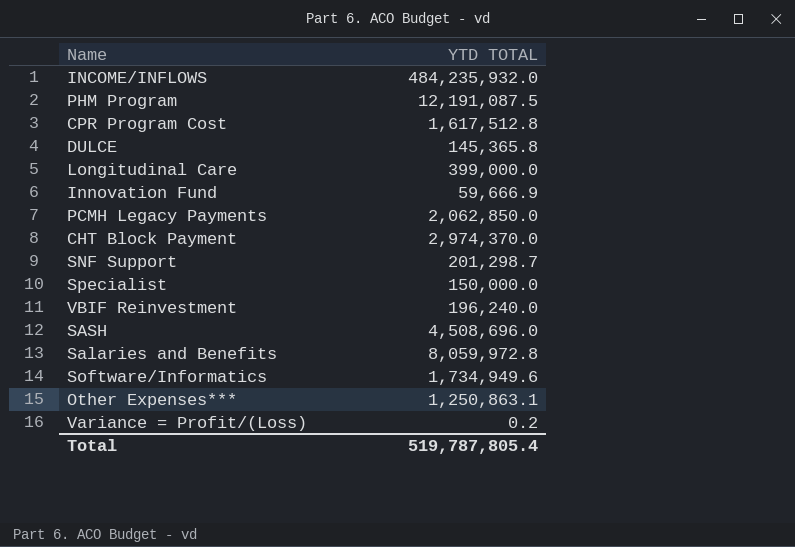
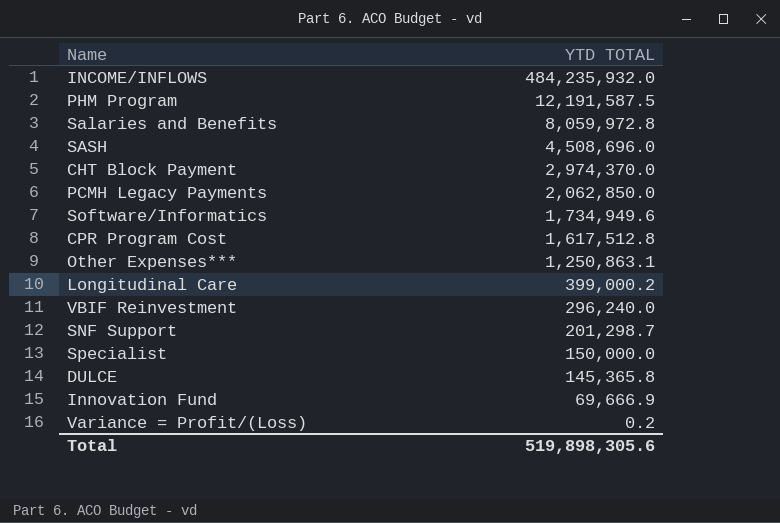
row order: none -> YTD TOTAL descending
PHM Program | YTD TOTAL: 12,191,087.5 -> 12,191,587.5
Longitudinal Care | YTD TOTAL: 399,000.0 -> 399,000.2
VBIF Reinvestment | YTD TOTAL: 196,240.0 -> 296,240.0
Innovation Fund | YTD TOTAL: 59,666.9 -> 69,666.9
Total | YTD TOTAL: 519,787,805.4 -> 519,898,305.6

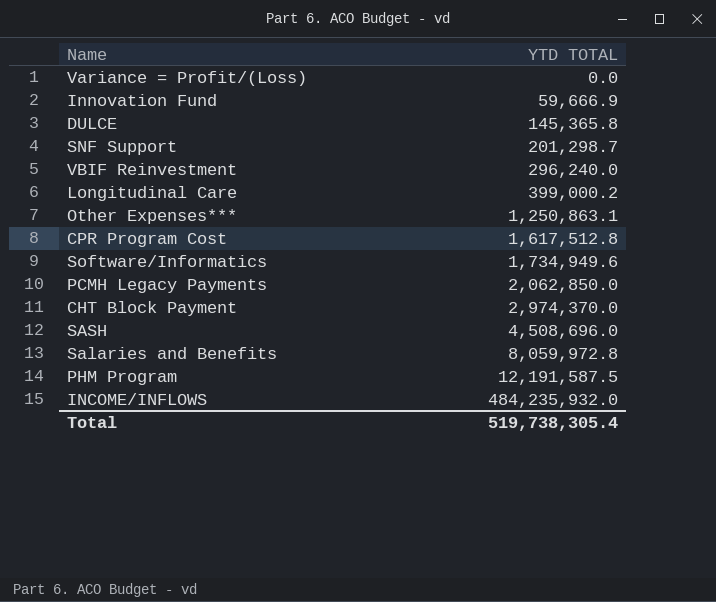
row order: YTD TOTAL descending -> YTD TOTAL ascending
row Specialist: 150,000.0 -> none
Variance = Profit/(Loss) | YTD TOTAL: 0.2 -> 0.0
Innovation Fund | YTD TOTAL: 69,666.9 -> 59,666.9
Total | YTD TOTAL: 519,898,305.6 -> 519,738,305.4

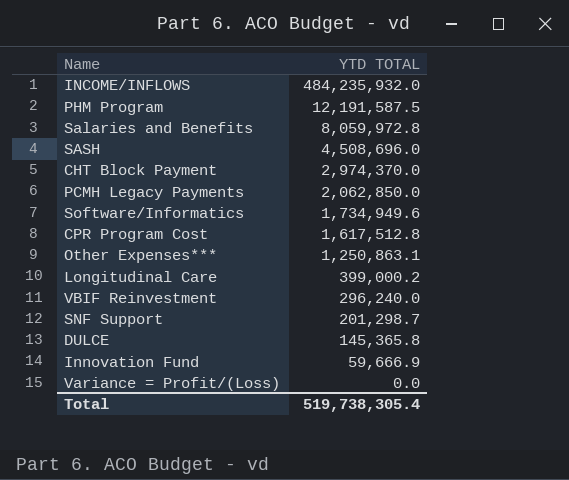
row order: YTD TOTAL ascending -> YTD TOTAL descending

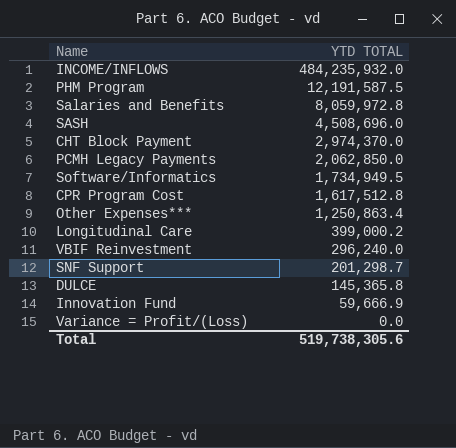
Software/Informatics | YTD TOTAL: 1,734,949.6 -> 1,734,949.5
Other Expenses*** | YTD TOTAL: 1,250,863.1 -> 1,250,863.4
Total | YTD TOTAL: 519,738,305.4 -> 519,738,305.6

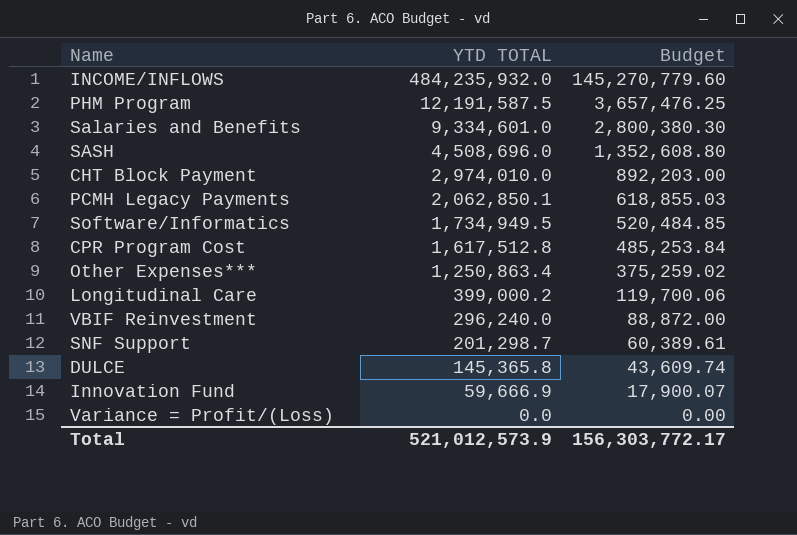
column Budget | formula: none -> [YTD TOTAL] * 0.3
Salaries and Benefits | YTD TOTAL: 8,059,972.8 -> 9,334,601.0
CHT Block Payment | YTD TOTAL: 2,974,370.0 -> 2,974,010.0
PCMH Legacy Payments | YTD TOTAL: 2,062,850.0 -> 2,062,850.1
Total | YTD TOTAL: 519,738,305.6 -> 521,012,573.9

